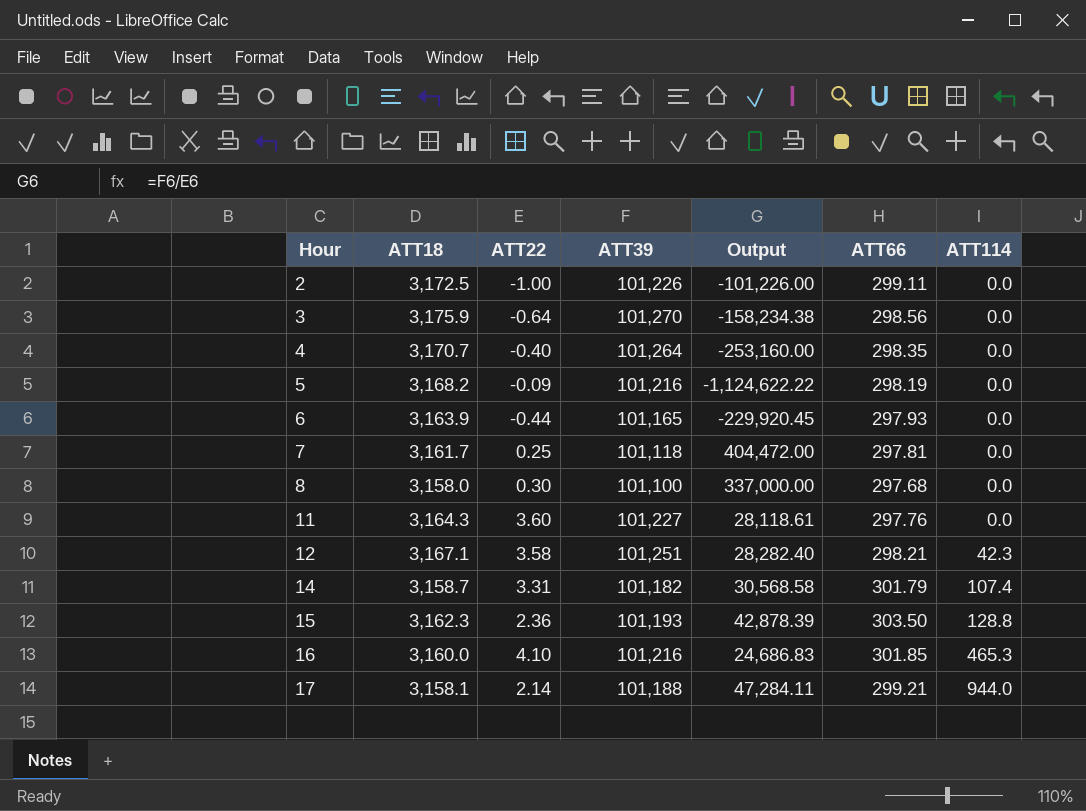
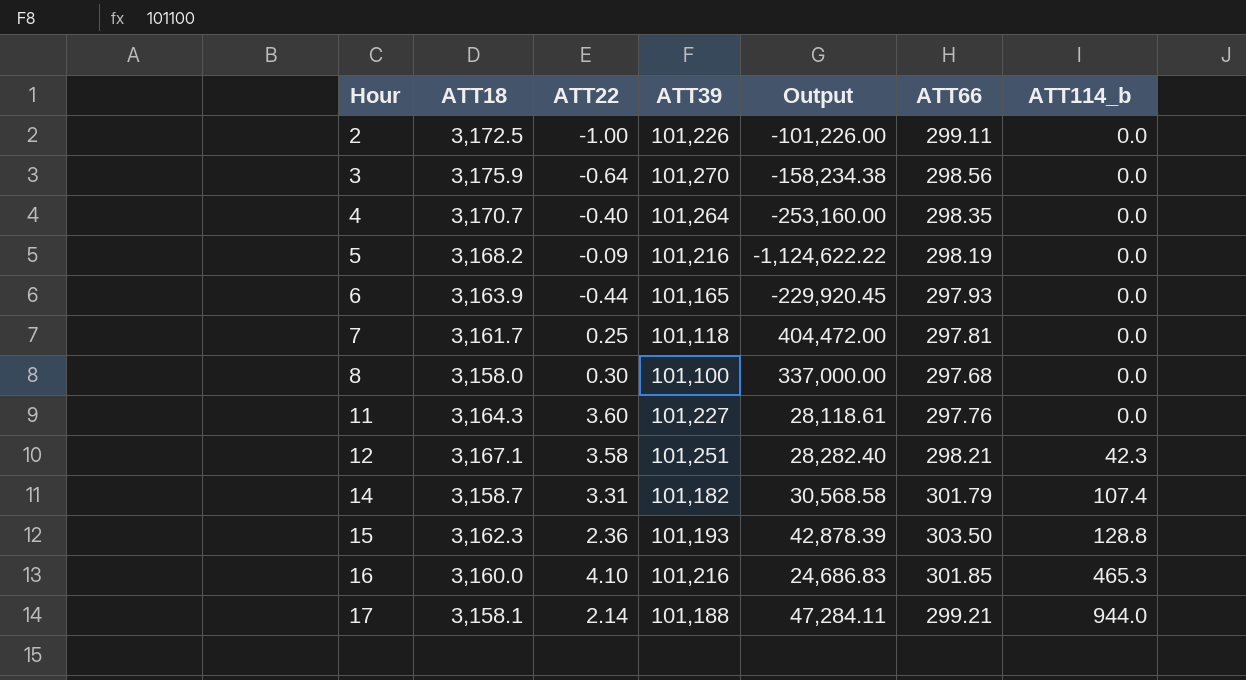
column name: ATT114 -> ATT114_b

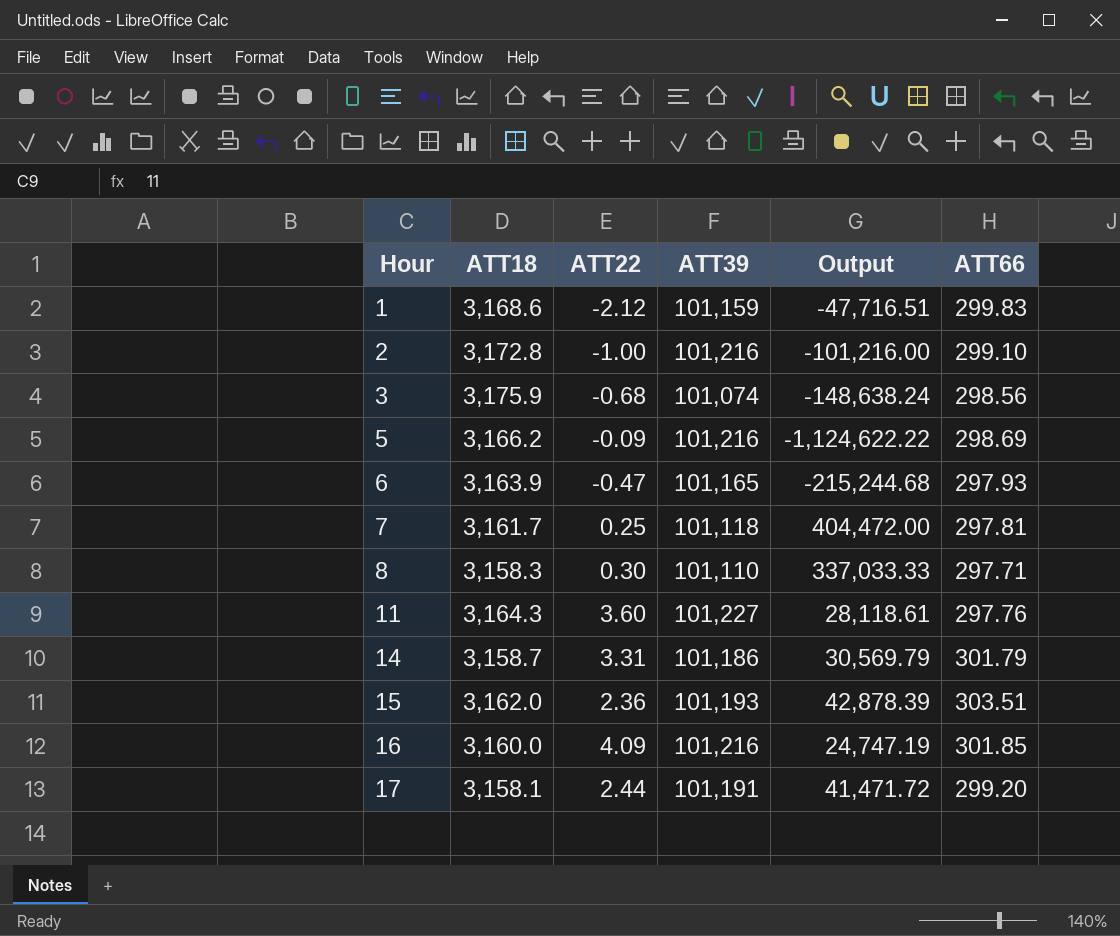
column ATT114_b | position: 7 -> none
row 4: 3,170.7 | -0.40 | 101,264 | -253,160.00 | 298.35 | 0.0 -> none
row 12: 3,167.1 | 3.58 | 101,251 | 28,282.40 | 298.21 | 42.3 -> none
row 1: none -> 3,168.6 | -2.12 | 101,159 | -47,716.51 | 299.83
2 | ATT18: 3,172.5 -> 3,172.8
2 | ATT39: 101,226 -> 101,216
2 | Output: -101,226.00 -> -101,216.00
2 | ATT66: 299.11 -> 299.10
3 | ATT22: -0.64 -> -0.68
3 | ATT39: 101,270 -> 101,074
3 | Output: -158,234.38 -> -148,638.24
5 | ATT18: 3,168.2 -> 3,166.2
5 | ATT66: 298.19 -> 298.69
6 | ATT22: -0.44 -> -0.47
6 | Output: -229,920.45 -> -215,244.68
8 | ATT18: 3,158.0 -> 3,158.3
8 | ATT39: 101,100 -> 101,110
8 | Output: 337,000.00 -> 337,033.33
8 | ATT66: 297.68 -> 297.71
14 | ATT39: 101,182 -> 101,186
14 | Output: 30,568.58 -> 30,569.79
15 | ATT18: 3,162.3 -> 3,162.0
15 | ATT66: 303.50 -> 303.51
16 | ATT22: 4.10 -> 4.09
16 | Output: 24,686.83 -> 24,747.19
17 | ATT22: 2.14 -> 2.44
17 | ATT39: 101,188 -> 101,191
17 | Output: 47,284.11 -> 41,471.72
17 | ATT66: 299.21 -> 299.20

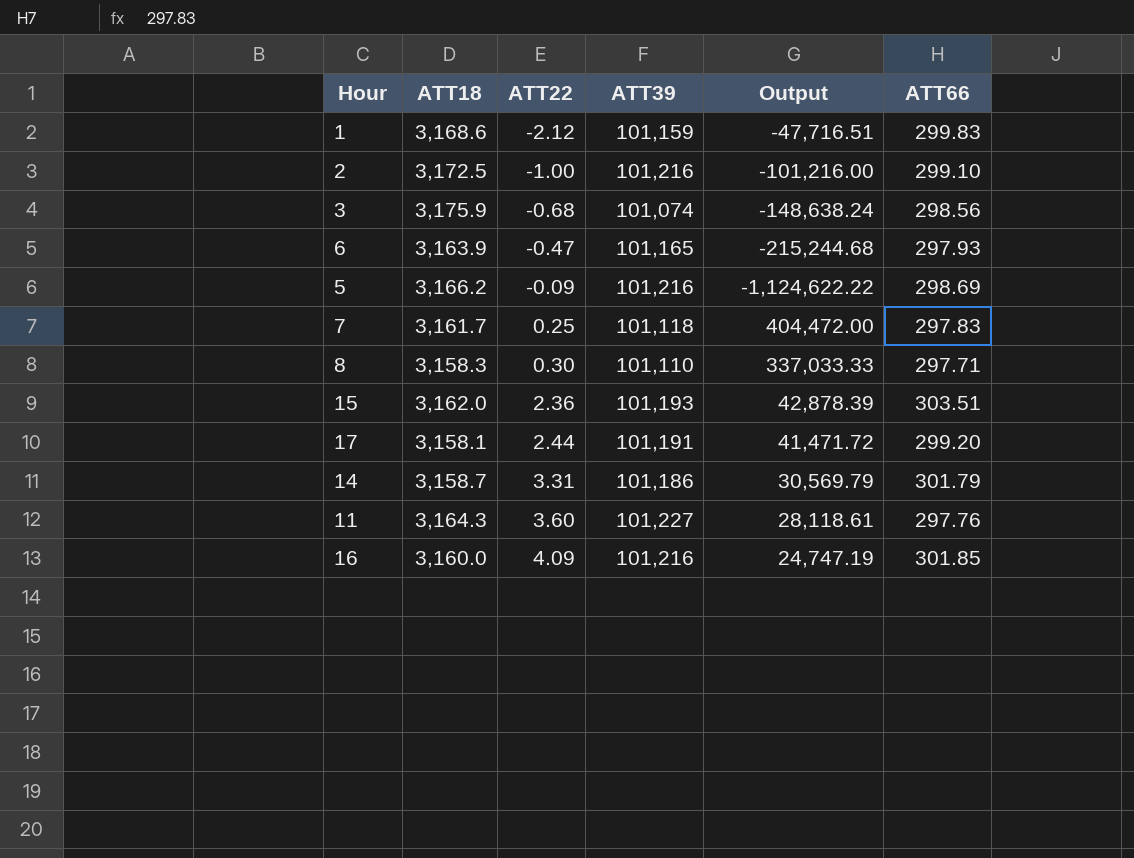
row order: Hour ascending -> ATT22 ascending
2 | ATT18: 3,172.8 -> 3,172.5
7 | ATT66: 297.81 -> 297.83

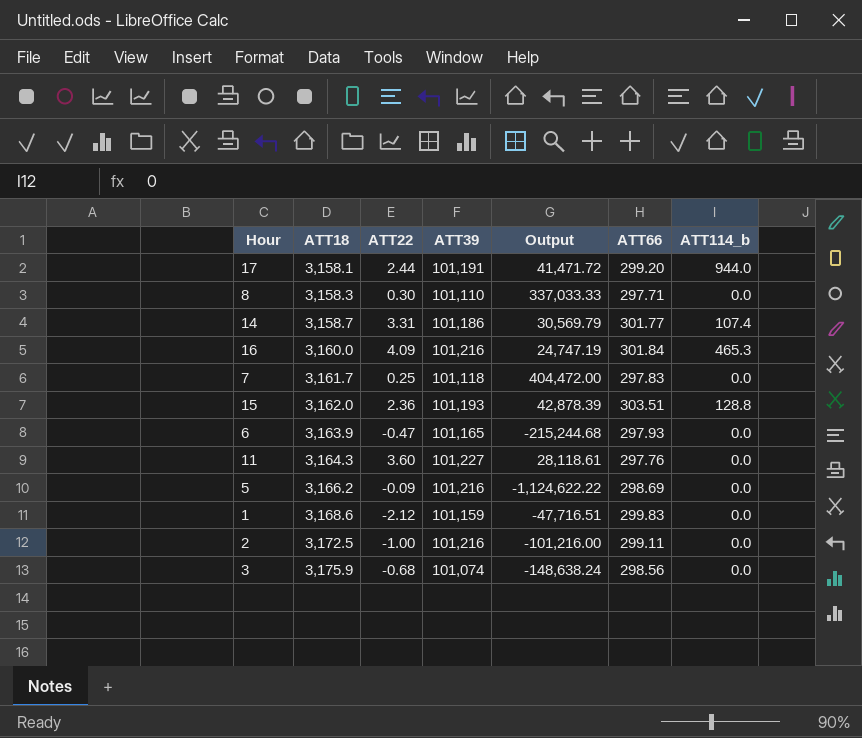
row order: ATT22 ascending -> ATT18 ascending
column ATT114_b | position: none -> 7
14 | ATT66: 301.79 -> 301.77
16 | ATT66: 301.85 -> 301.84
2 | ATT66: 299.10 -> 299.11

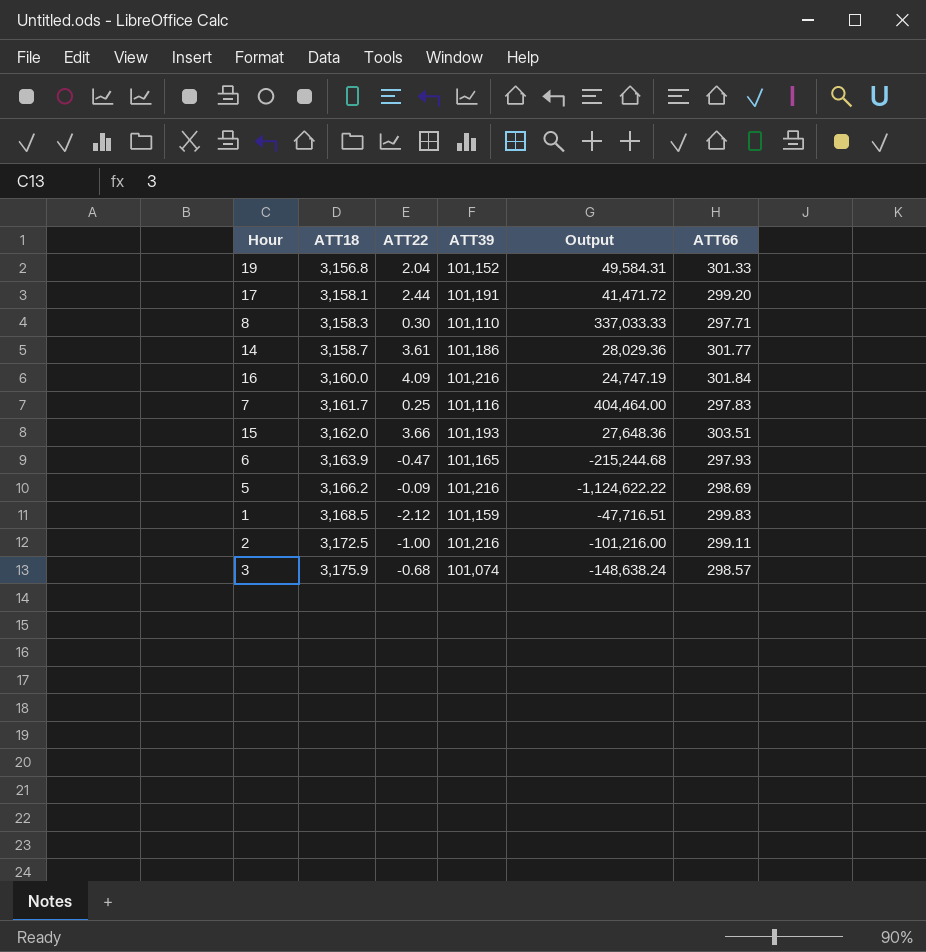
column ATT114_b | position: 7 -> none
row 11: 3,164.3 | 3.60 | 101,227 | 28,118.61 | 297.76 | 0.0 -> none
row 19: none -> 3,156.8 | 2.04 | 101,152 | 49,584.31 | 301.33
14 | ATT22: 3.31 -> 3.61
14 | Output: 30,569.79 -> 28,029.36
7 | ATT39: 101,118 -> 101,116
7 | Output: 404,472.00 -> 404,464.00
15 | ATT22: 2.36 -> 3.66
15 | Output: 42,878.39 -> 27,648.36
1 | ATT18: 3,168.6 -> 3,168.5
3 | ATT66: 298.56 -> 298.57

